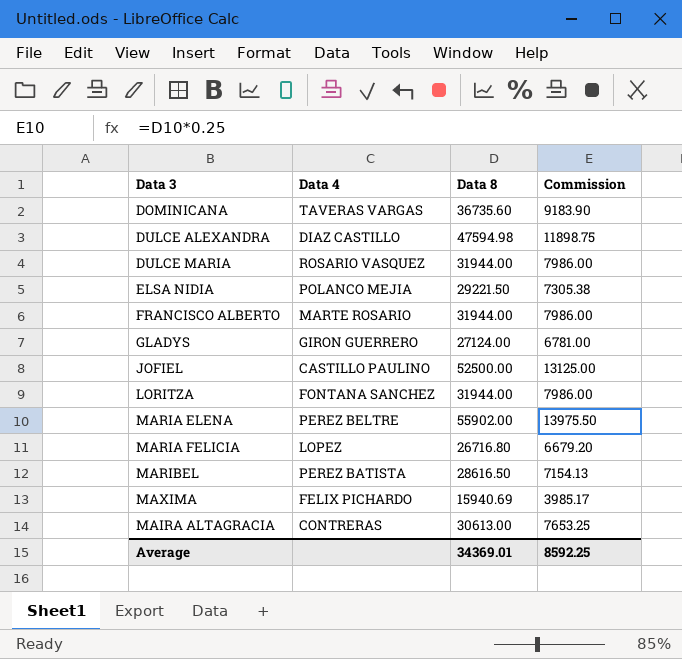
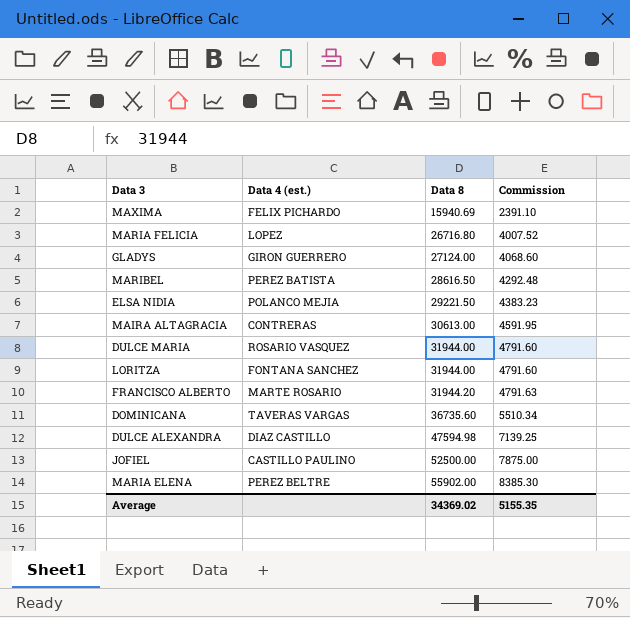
row order: none -> Data 8 ascending
column name: Data 4 -> Data 4 (est.)
column Commission | formula: [Data 8] * 0.25 -> [Data 8] * 0.15
FRANCISCO ALBERTO | Data 8: 31944.00 -> 31944.20
Average | Data 8: 34369.01 -> 34369.02
Average | Commission: 8592.25 -> 5155.35

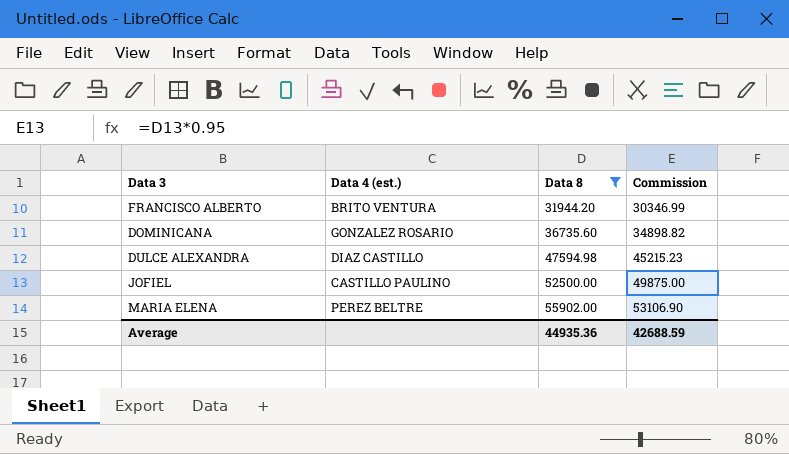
filter: none -> Data 8 >= 31944.20
column Commission | formula: [Data 8] * 0.15 -> [Data 8] * 0.95
FRANCISCO ALBERTO | Data 4 (est.): MARTE ROSARIO -> BRITO VENTURA
DOMINICANA | Data 4 (est.): TAVERAS VARGAS -> GONZALEZ ROSARIO
Average | Data 8: 34369.02 -> 44935.36
Average | Commission: 5155.35 -> 42688.59

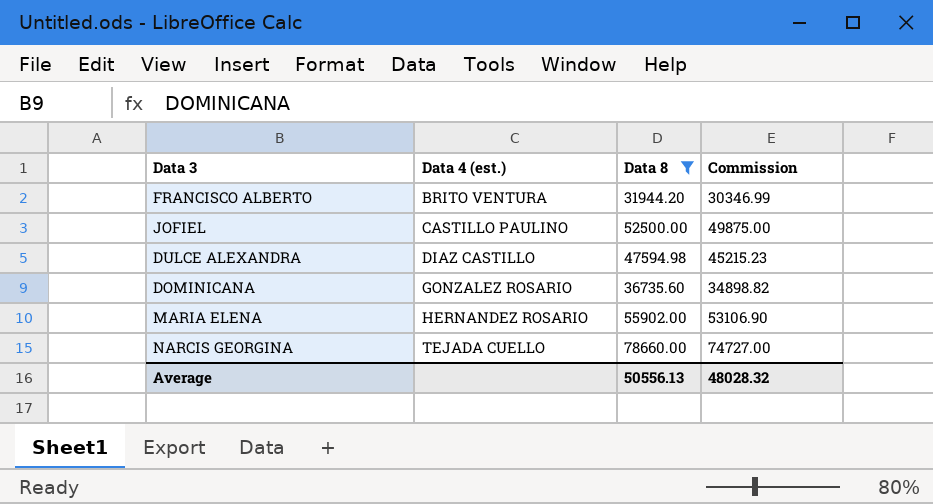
row order: Data 8 ascending -> Data 4 (est.) ascending
MARIA ELENA | Data 4 (est.): PEREZ BELTRE -> HERNANDEZ ROSARIO
row NARCIS GEORGINA: none -> TEJADA CUELLO | 78660.00 | 74727.00
Average | Data 8: 44935.36 -> 50556.13
Average | Commission: 42688.59 -> 48028.32

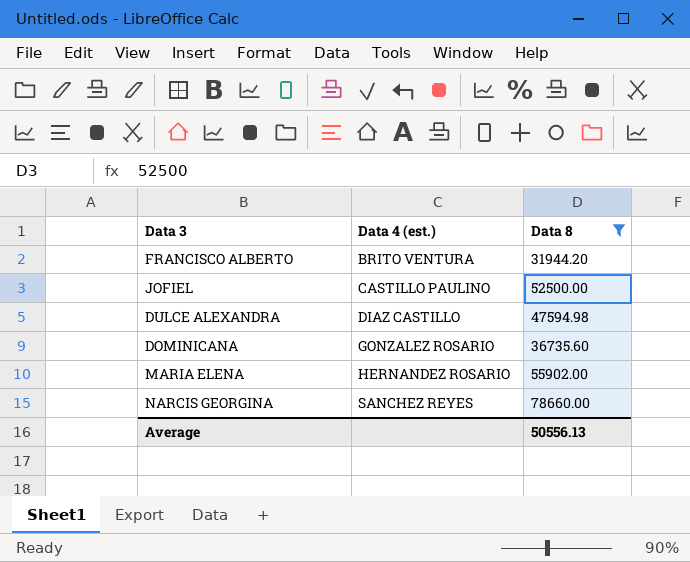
column Commission | formula: [Data 8] * 0.95 -> none
NARCIS GEORGINA | Data 4 (est.): TEJADA CUELLO -> SANCHEZ REYES

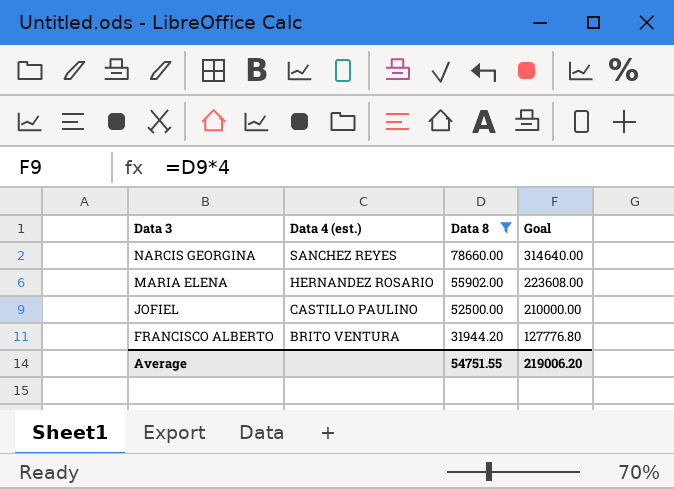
row order: Data 4 (est.) ascending -> Data 3 descending
column Goal | formula: none -> [Data 8] * 4
row DULCE ALEXANDRA: DIAZ CASTILLO | 47594.98 -> none
row DOMINICANA: GONZALEZ ROSARIO | 36735.60 -> none
Average | Data 8: 50556.13 -> 54751.55

